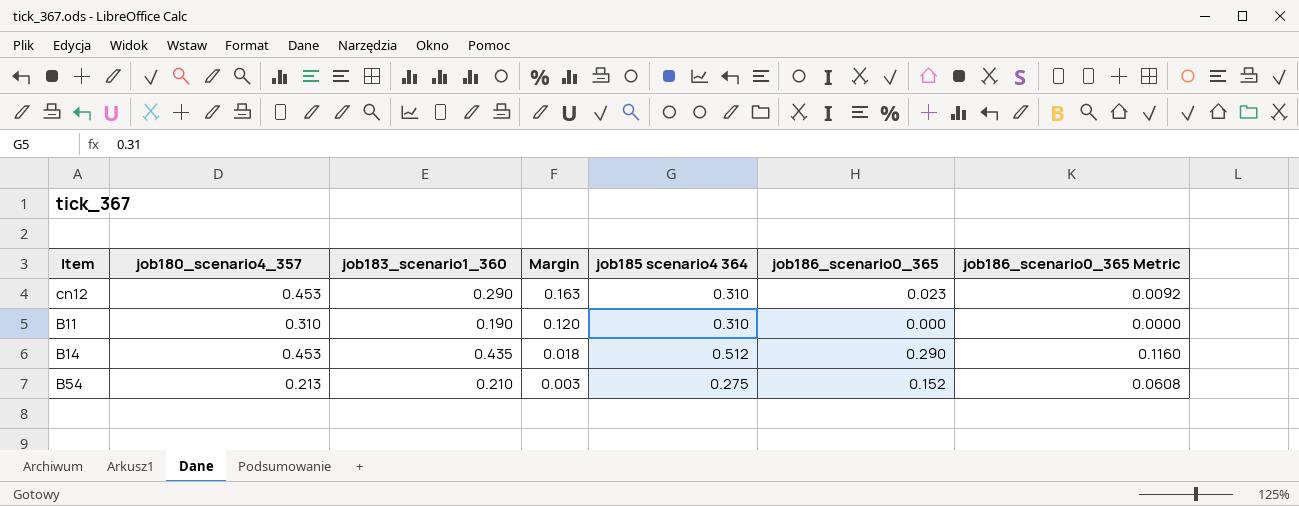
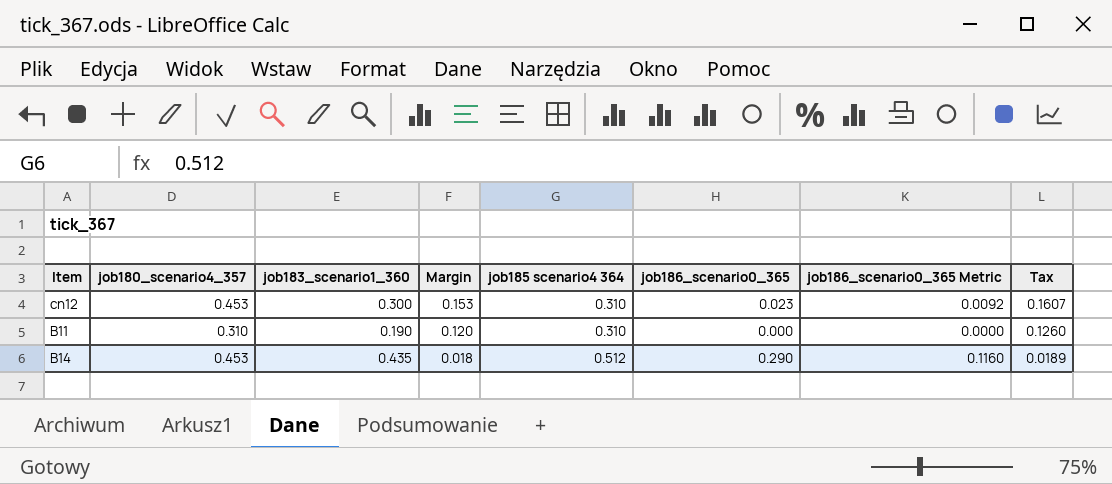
column Tax | formula: none -> [Margin] * 1.05
row B54: 0.213 | 0.210 | 0.003 | 0.275 | 0.152 | 0.0608 -> none
cn12 | job183_scenario1_360: 0.290 -> 0.300
cn12 | Margin: 0.163 -> 0.153

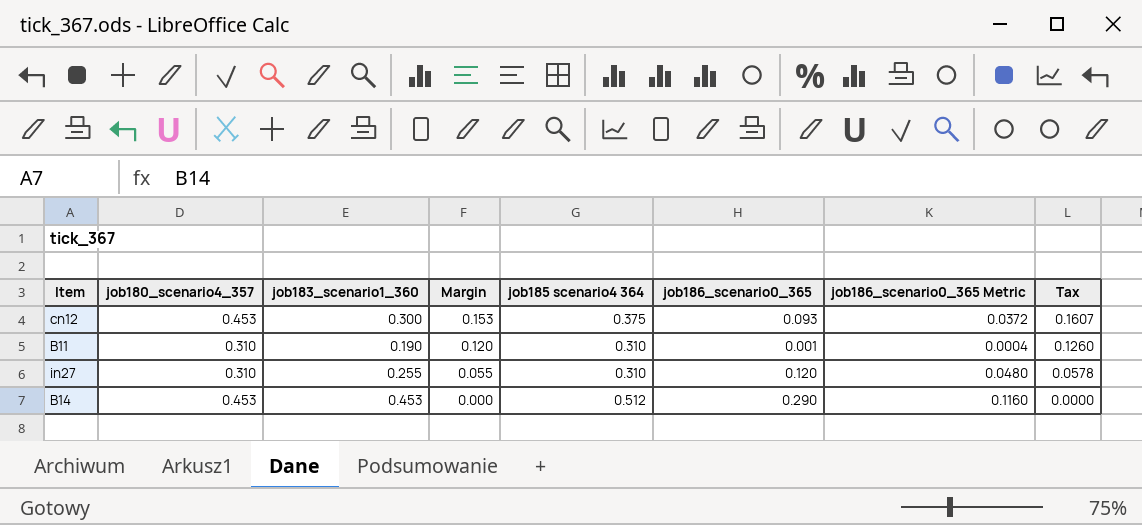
cn12 | job185 scenario4 364: 0.310 -> 0.375
cn12 | job186_scenario0_365: 0.023 -> 0.093
cn12 | job186_scenario0_365 Metric: 0.0092 -> 0.0372
B11 | job186_scenario0_365: 0.000 -> 0.001
B11 | job186_scenario0_365 Metric: 0.0000 -> 0.0004
row in27: none -> 0.310 | 0.255 | 0.055 | 0.310 | 0.120 | 0.0480 | 0.0578
B14 | job183_scenario1_360: 0.435 -> 0.453
B14 | Margin: 0.018 -> 0.000
B14 | Tax: 0.0189 -> 0.0000

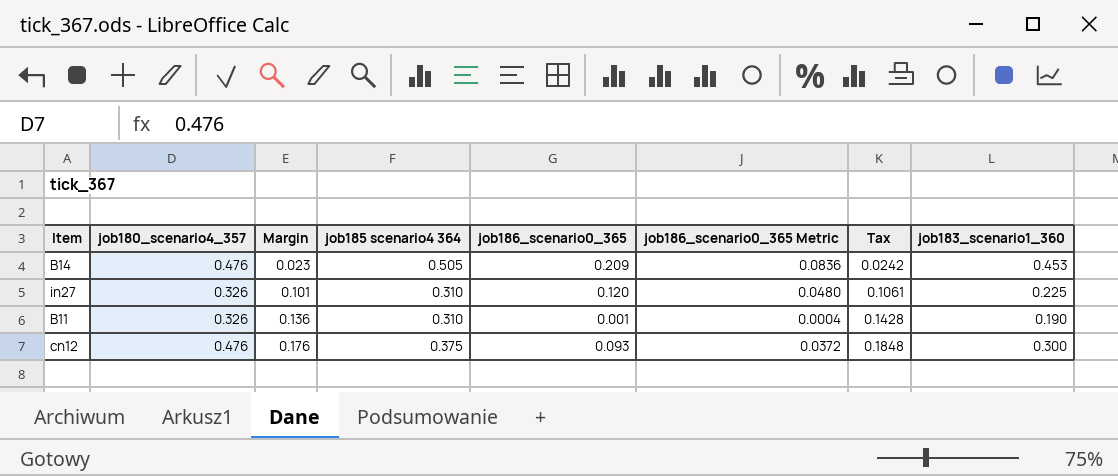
row order: Margin descending -> Margin ascending
column job183_scenario1_360 | position: 3 -> 8
B14 | job180_scenario4_357: 0.453 -> 0.476
B14 | Margin: 0.000 -> 0.023
B14 | job185 scenario4 364: 0.512 -> 0.505
B14 | job186_scenario0_365: 0.290 -> 0.209
B14 | job186_scenario0_365 Metric: 0.1160 -> 0.0836
B14 | Tax: 0.0000 -> 0.0242
in27 | job180_scenario4_357: 0.310 -> 0.326
in27 | Margin: 0.055 -> 0.101
in27 | Tax: 0.0578 -> 0.1061
in27 | job183_scenario1_360: 0.255 -> 0.225
B11 | job180_scenario4_357: 0.310 -> 0.326
B11 | Margin: 0.120 -> 0.136
B11 | Tax: 0.1260 -> 0.1428
cn12 | job180_scenario4_357: 0.453 -> 0.476
cn12 | Margin: 0.153 -> 0.176
cn12 | Tax: 0.1607 -> 0.1848

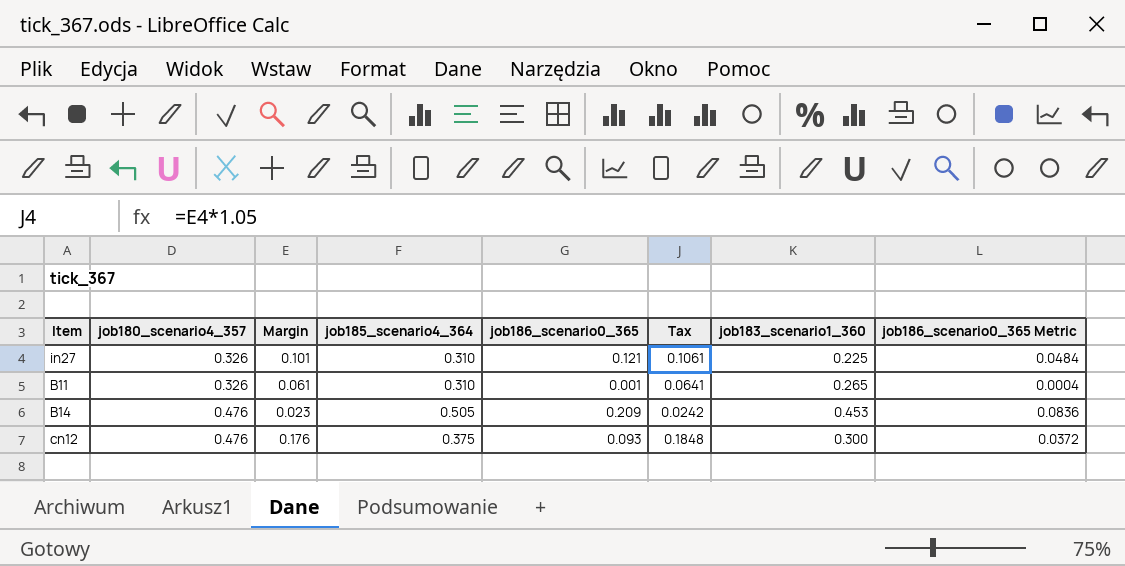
row order: Margin ascending -> job180_scenario4_357 ascending
column name: job185 scenario4 364 -> job185_scenario4_364
column job186_scenario0_365 Metric | position: 6 -> 8
in27 | job186_scenario0_365: 0.120 -> 0.121
in27 | job186_scenario0_365 Metric: 0.0480 -> 0.0484
B11 | Margin: 0.136 -> 0.061
B11 | Tax: 0.1428 -> 0.0641
B11 | job183_scenario1_360: 0.190 -> 0.265

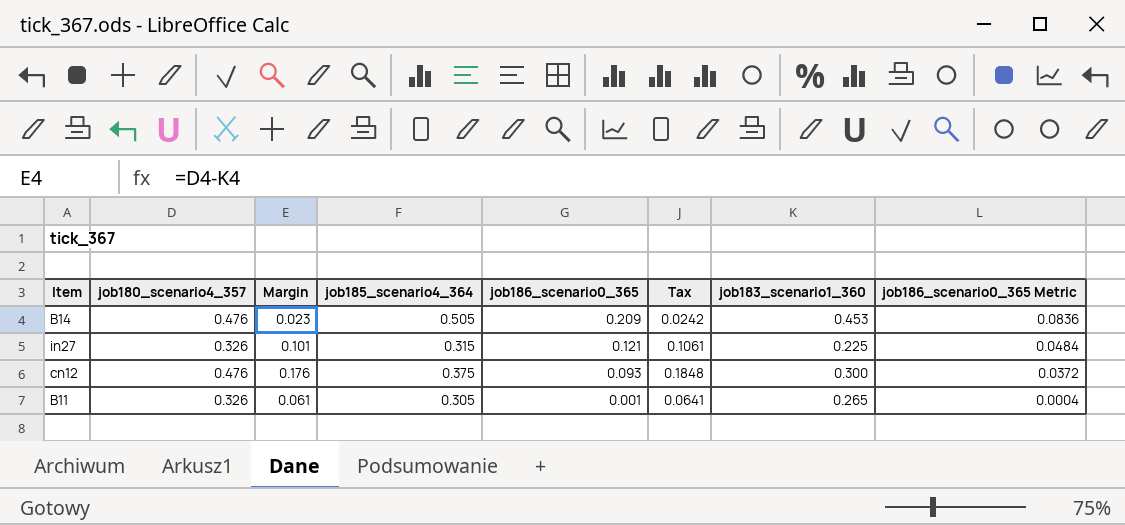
row order: job180_scenario4_357 ascending -> job186_scenario0_365 descending
in27 | job185_scenario4_364: 0.310 -> 0.315
B11 | job185_scenario4_364: 0.310 -> 0.305

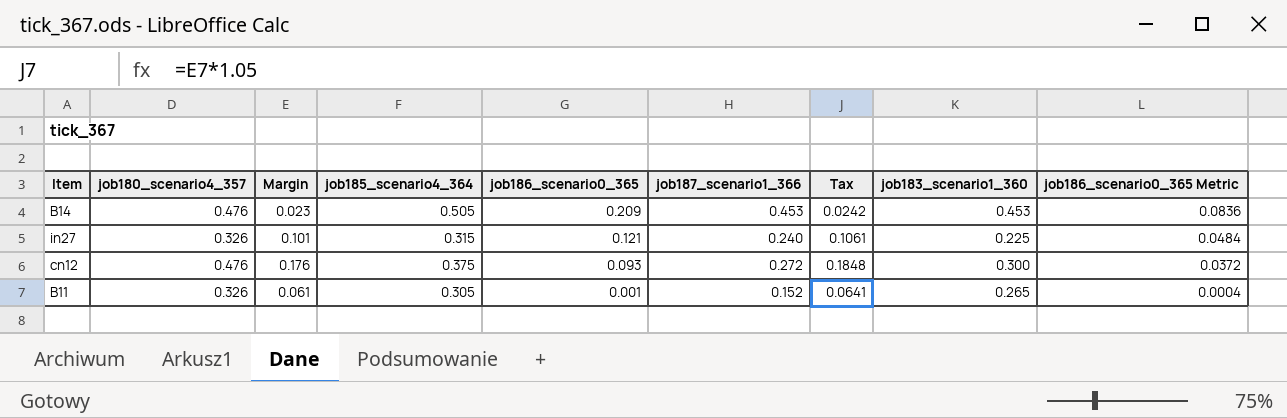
column job187_scenario1_366 | position: none -> 6

